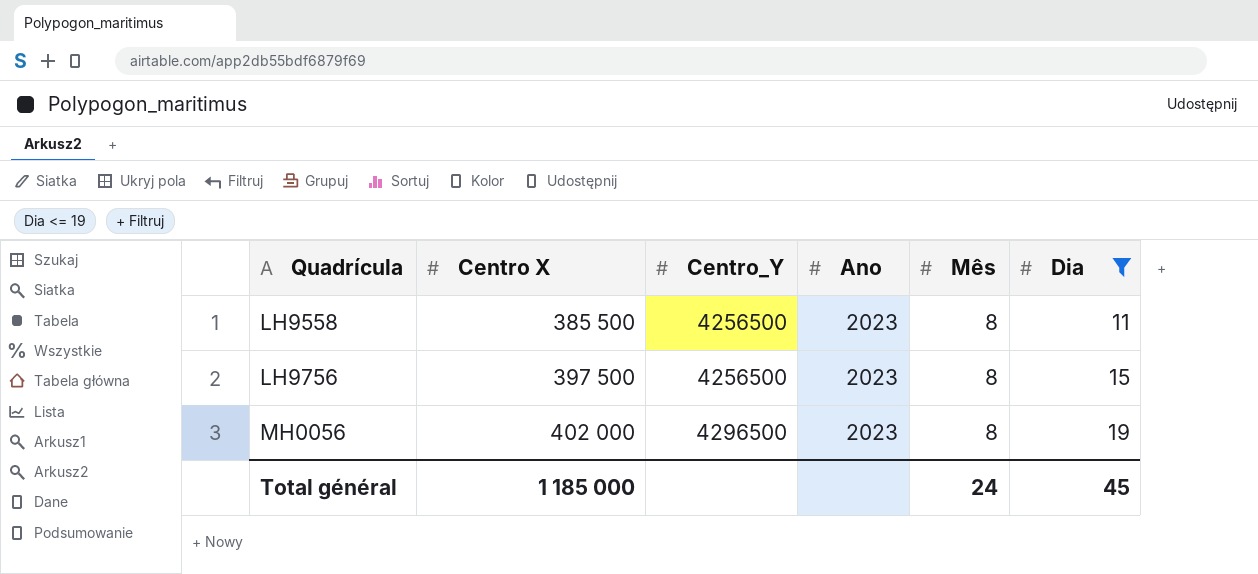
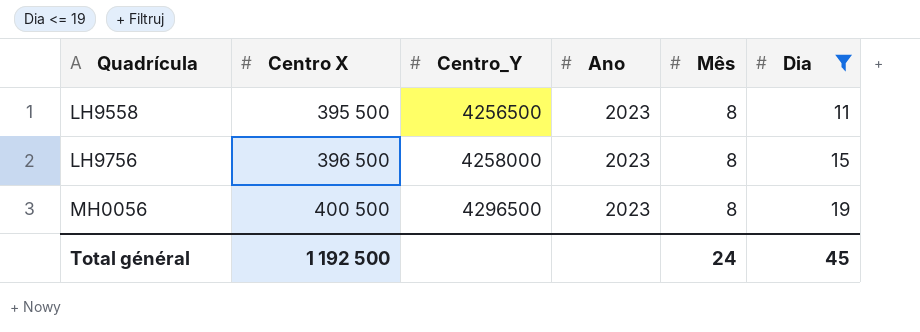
LH9558 | Centro X: 385 500 -> 395 500
LH9756 | Centro X: 397 500 -> 396 500
LH9756 | Centro_Y: 4256500 -> 4258000
MH0056 | Centro X: 402 000 -> 400 500
Total général | Centro X: 1 185 000 -> 1 192 500

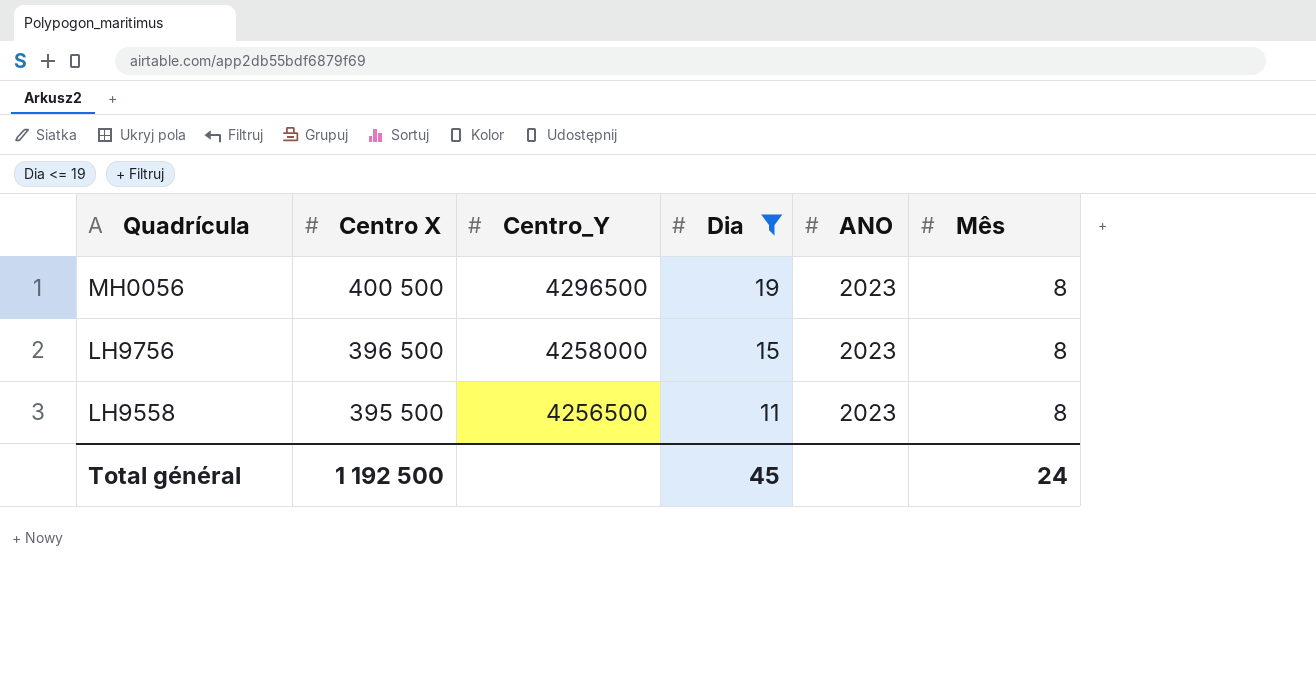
row order: Quadrícula ascending -> Quadrícula descending
column Dia | position: 6 -> 4
column name: Ano -> ANO

